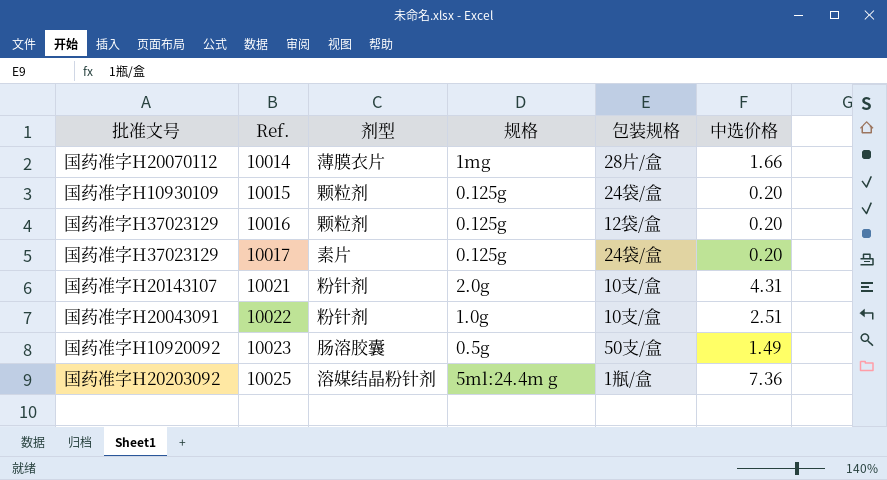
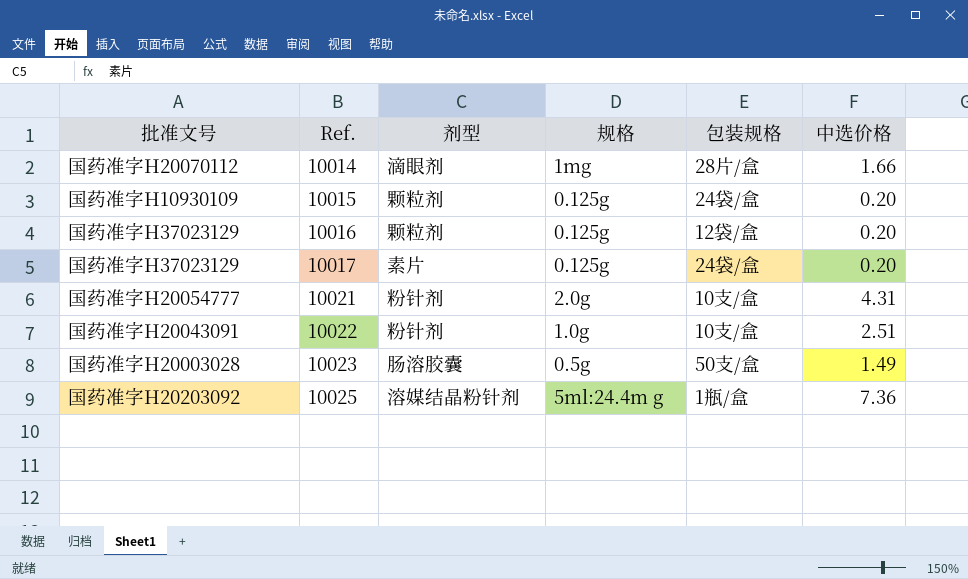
10014 | 剂型: 薄膜衣片 -> 滴眼剂
10021 | 批准文号: 国药准字H20143107 -> 国药准字H20054777
10023 | 批准文号: 国药准字H10920092 -> 国药准字H20003028

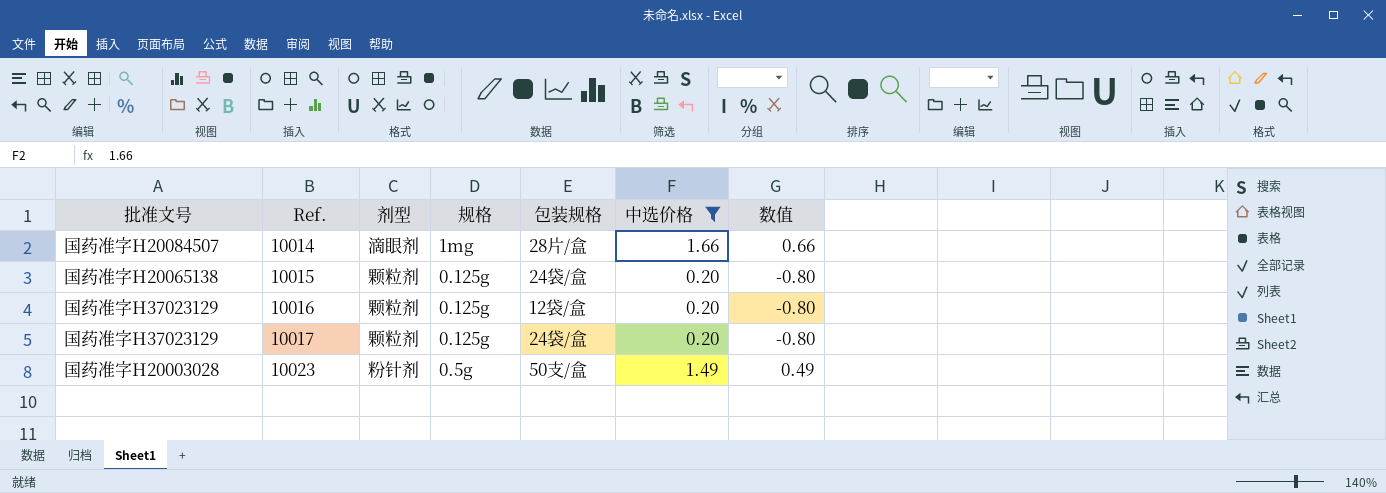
filter: none -> 中选价格 <= 1.66
column 数值 | formula: none -> [中选价格] - 1
10014 | 批准文号: 国药准字H20070112 -> 国药准字H20084507
10015 | 批准文号: 国药准字H10930109 -> 国药准字H20065138
10017 | 剂型: 素片 -> 颗粒剂
10023 | 剂型: 肠溶胶囊 -> 粉针剂

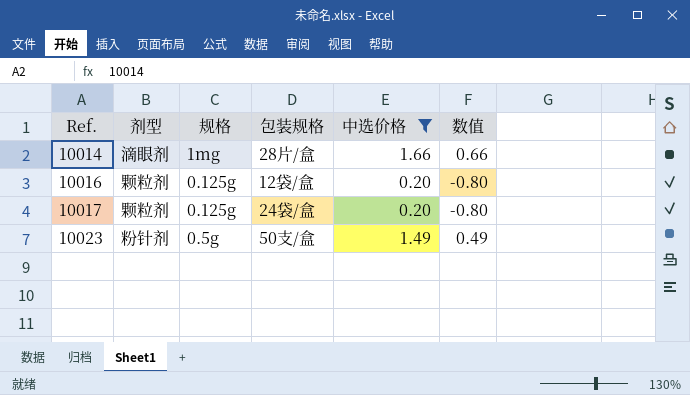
column 批准文号 | position: 1 -> none
row 10015: 国药准字H20065138 | 颗粒剂 | 0.125g | 24袋/盒 | 0.20 | -0.80 -> none

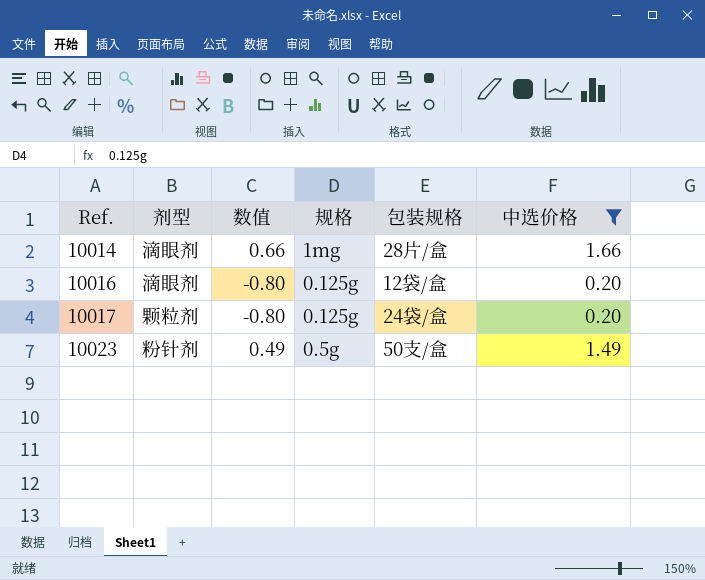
column 数值 | position: 6 -> 3
10016 | 剂型: 颗粒剂 -> 滴眼剂

